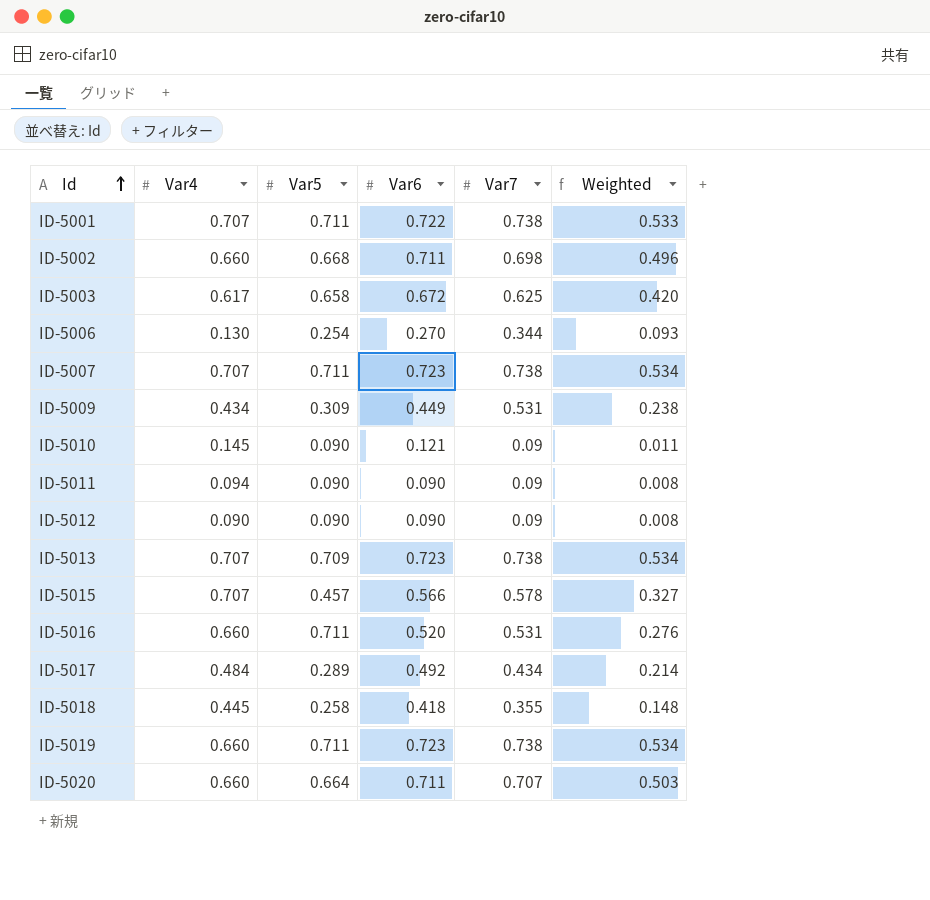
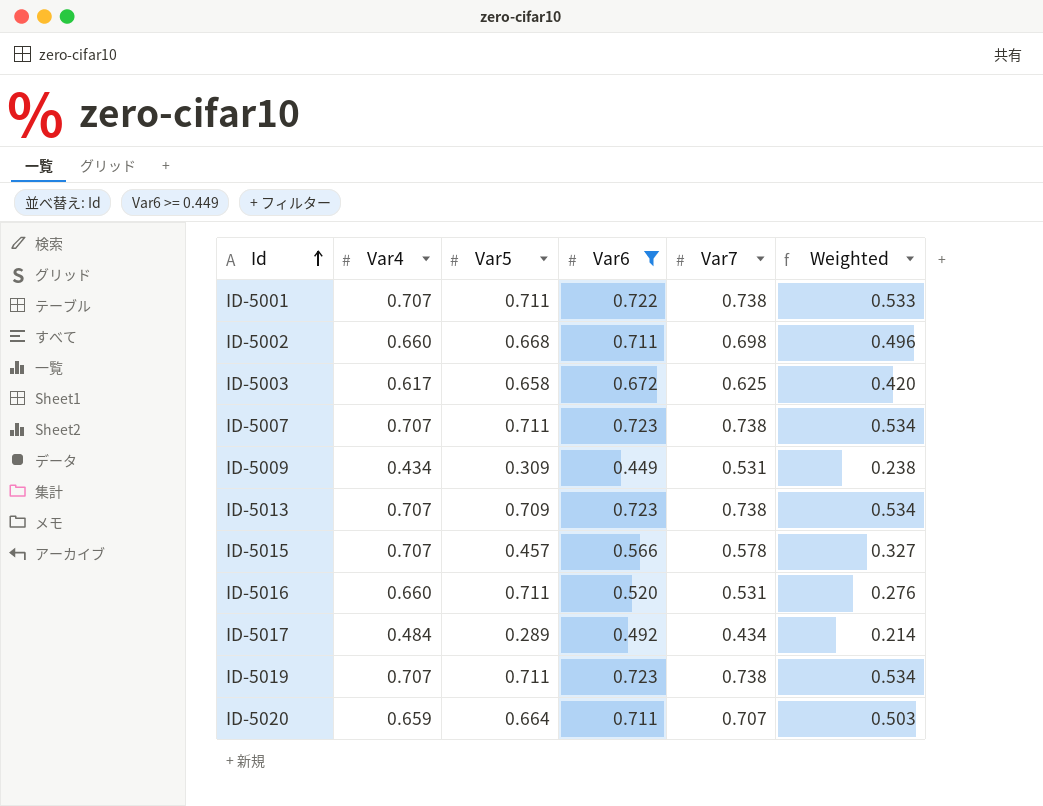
filter: none -> Var6 >= 0.449
ID-5019 | Var4: 0.660 -> 0.707
ID-5020 | Var4: 0.660 -> 0.659

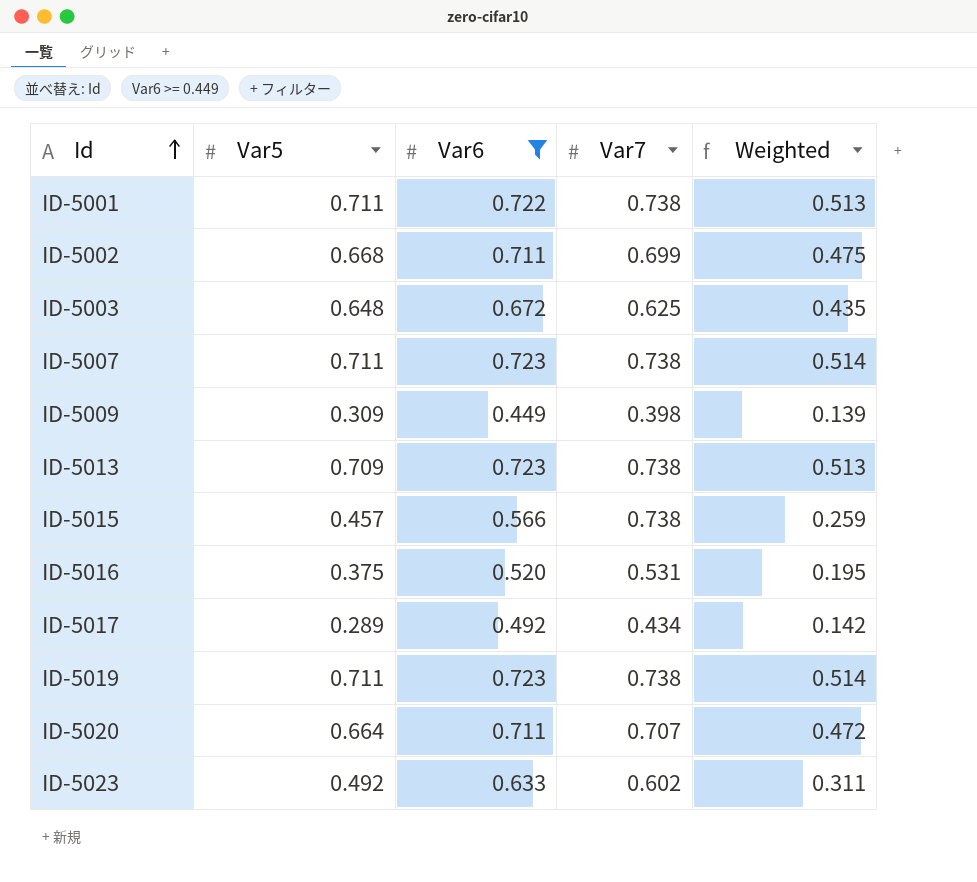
column Var4 | position: 2 -> none
column Weighted | formula: [Var6] * [Var7] -> [Var5] * [Var6]
ID-5002 | Var7: 0.698 -> 0.699
ID-5003 | Var5: 0.658 -> 0.648
ID-5009 | Var7: 0.531 -> 0.398
ID-5015 | Var7: 0.578 -> 0.738
ID-5016 | Var5: 0.711 -> 0.375
row ID-5023: none -> 0.492 | 0.633 | 0.602 | 0.311

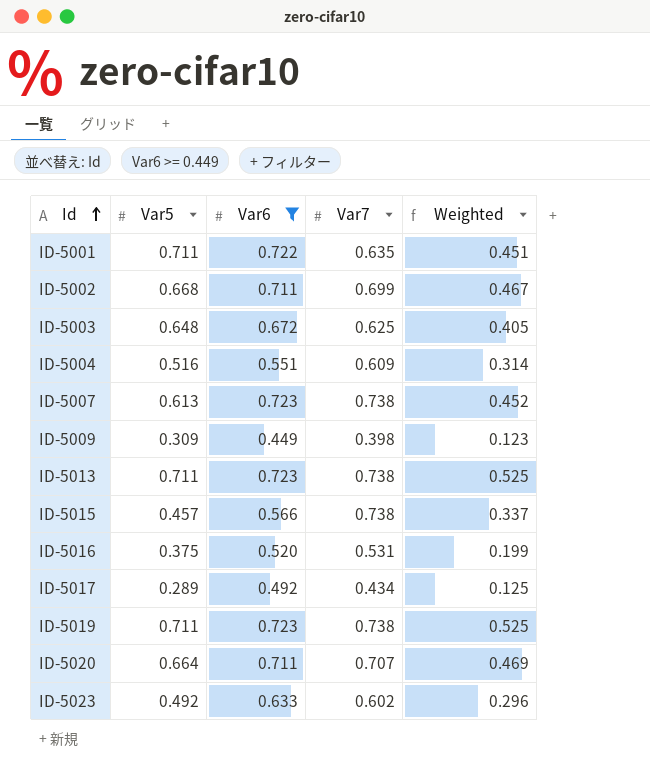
column Weighted | formula: [Var5] * [Var6] -> [Var5] * [Var7]
ID-5001 | Var7: 0.738 -> 0.635
row ID-5004: none -> 0.516 | 0.551 | 0.609 | 0.314
ID-5007 | Var5: 0.711 -> 0.613
ID-5013 | Var5: 0.709 -> 0.711

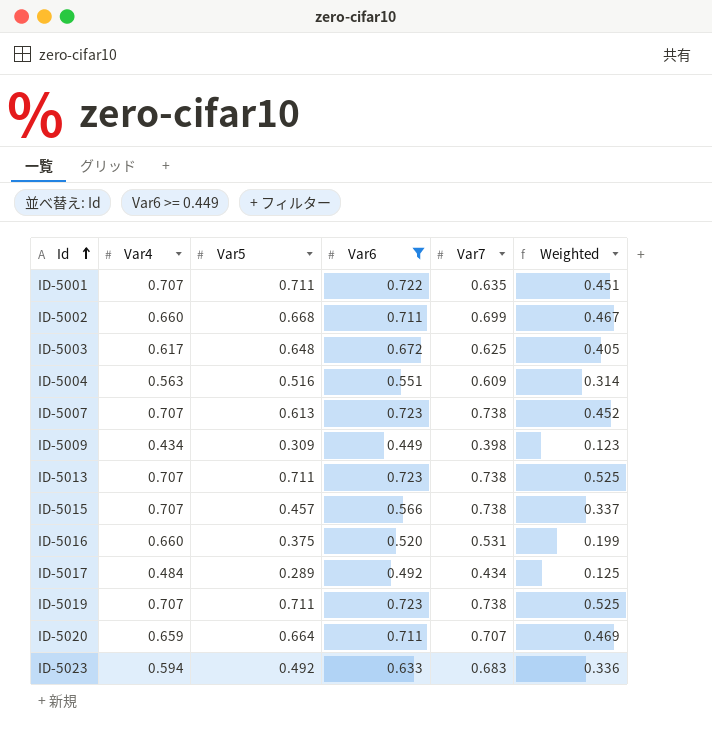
column Var4 | position: none -> 2
ID-5023 | Var7: 0.602 -> 0.683
ID-5023 | Weighted: 0.296 -> 0.336

